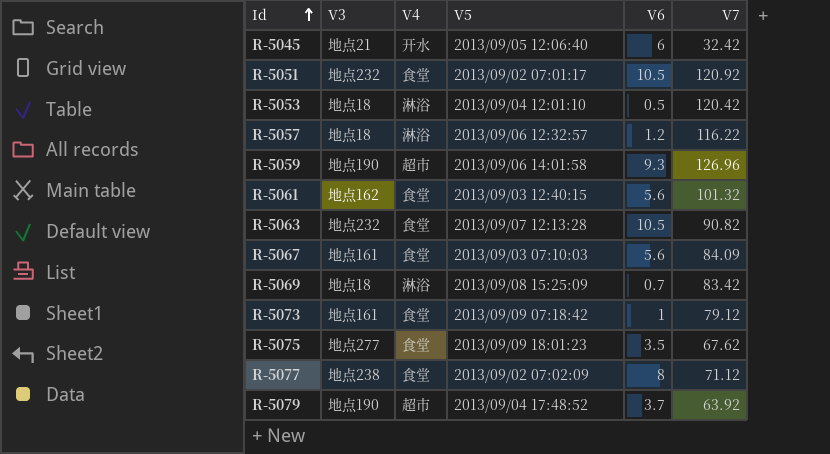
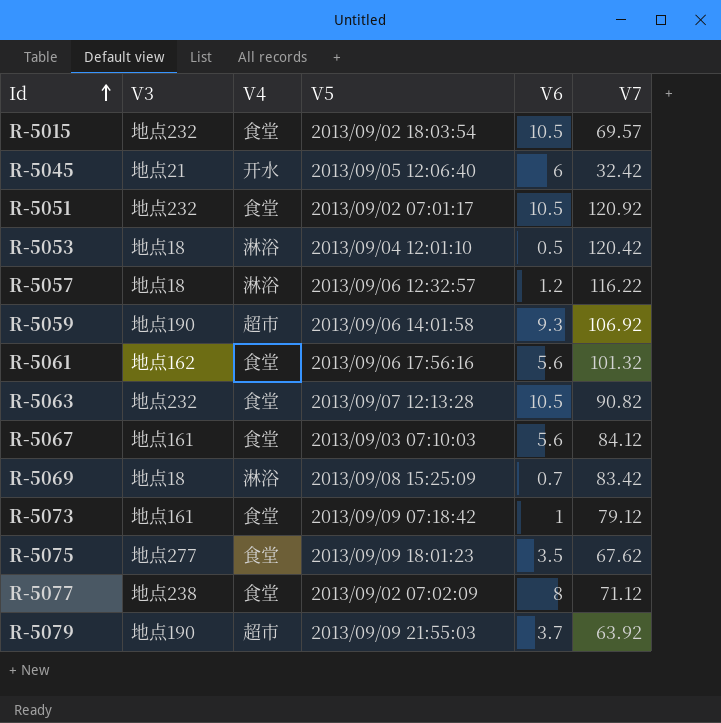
row R-5015: none -> 地点232 | 食堂 | 2013/09/02 18:03:54 | 10.5 | 69.57
R-5059 | V7: 126.96 -> 106.92
R-5061 | V5: 2013/09/03 12:40:15 -> 2013/09/06 17:56:16
R-5067 | V7: 84.09 -> 84.12
R-5079 | V5: 2013/09/04 17:48:52 -> 2013/09/09 21:55:03

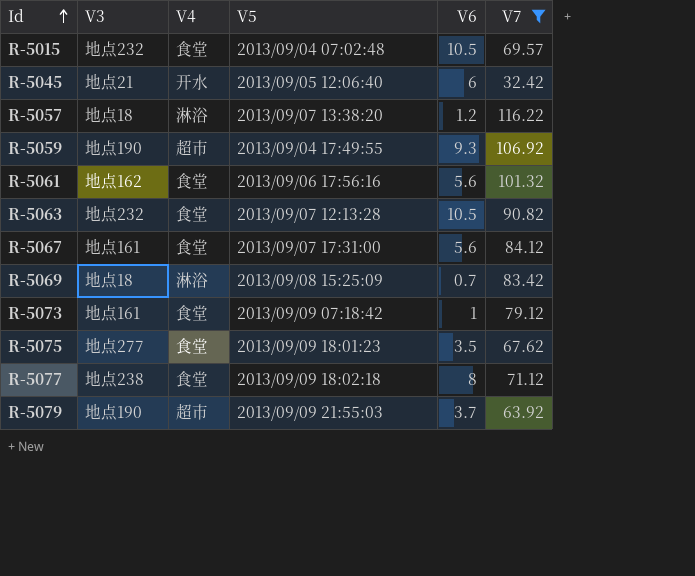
filter: none -> V7 <= 116.22
R-5015 | V5: 2013/09/02 18:03:54 -> 2013/09/04 07:02:48
R-5057 | V5: 2013/09/06 12:32:57 -> 2013/09/07 13:38:20
R-5059 | V5: 2013/09/06 14:01:58 -> 2013/09/04 17:49:55
R-5067 | V5: 2013/09/03 07:10:03 -> 2013/09/07 17:31:00
R-5077 | V5: 2013/09/02 07:02:09 -> 2013/09/09 18:02:18

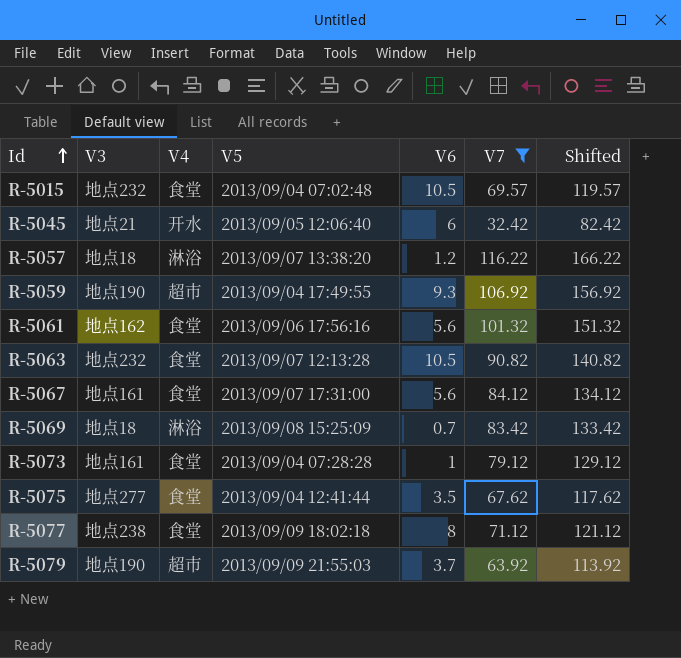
column Shifted | formula: none -> [V7] + 50
R-5073 | V5: 2013/09/09 07:18:42 -> 2013/09/04 07:28:28
R-5075 | V5: 2013/09/09 18:01:23 -> 2013/09/04 12:41:44

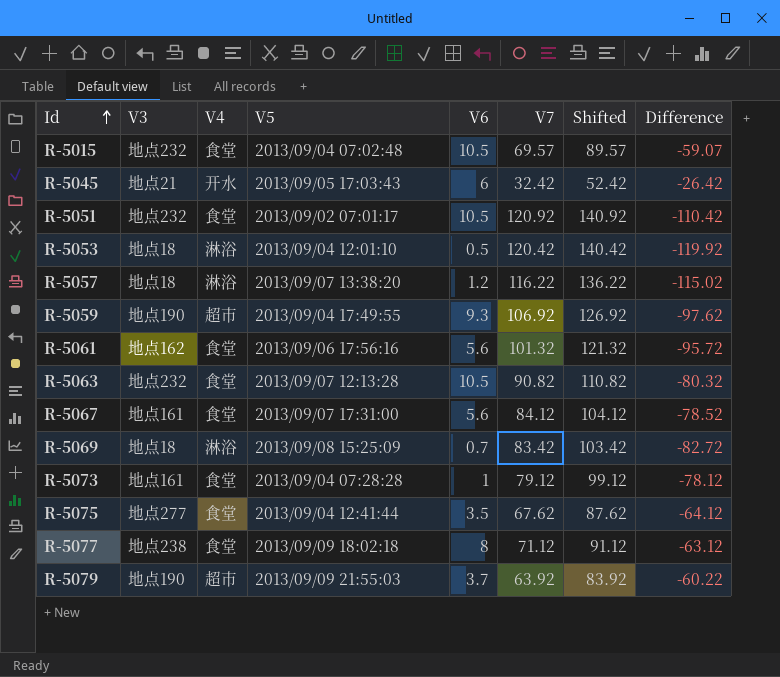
filter: V7 <= 116.22 -> none
column Shifted | formula: [V7] + 50 -> [V7] + 20
column Difference | formula: none -> [V6] - [V7]
R-5045 | V5: 2013/09/05 12:06:40 -> 2013/09/05 17:03:43

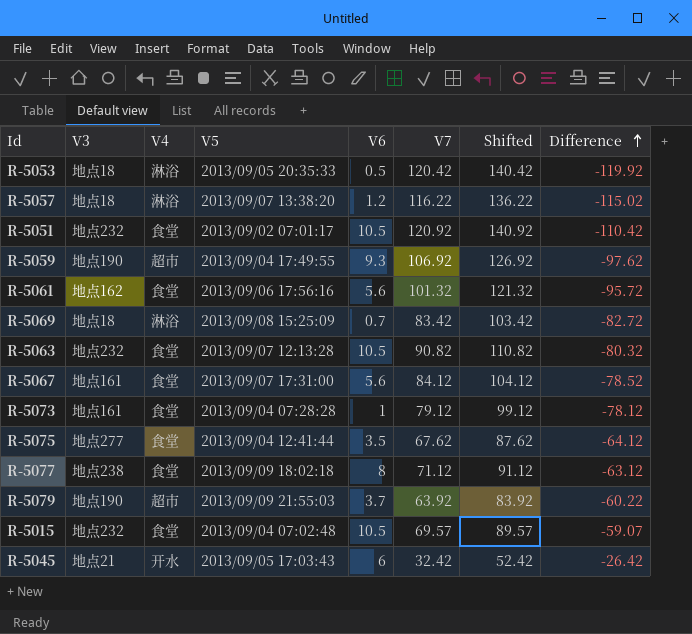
row order: Id ascending -> Difference ascending
R-5053 | V5: 2013/09/04 12:01:10 -> 2013/09/05 20:35:33

